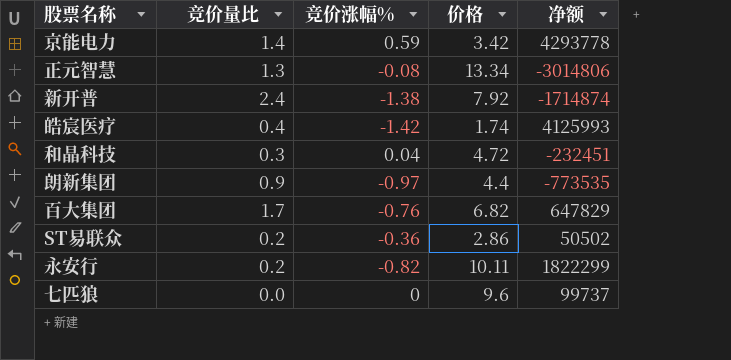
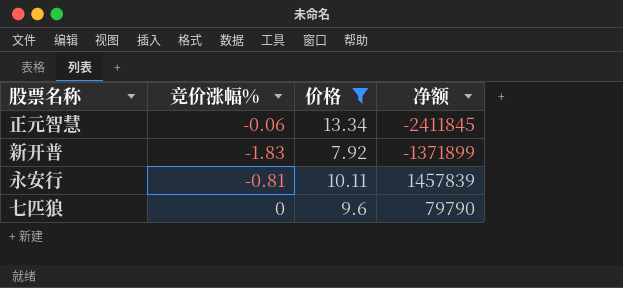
filter: none -> 价格 >= 7.92
column 竞价量比 | position: 2 -> none
正元智慧 | 竞价涨幅%: -0.08 -> -0.06
正元智慧 | 净额: -3014806 -> -2411845
新开普 | 竞价涨幅%: -1.38 -> -1.83
新开普 | 净额: -1714874 -> -1371899
永安行 | 竞价涨幅%: -0.82 -> -0.81
永安行 | 净额: 1822299 -> 1457839
七匹狼 | 净额: 99737 -> 79790

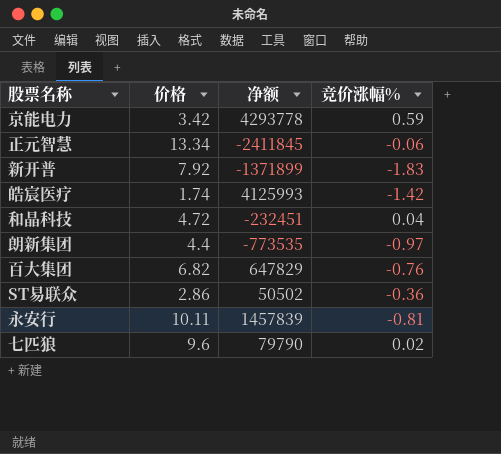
filter: 价格 >= 7.92 -> none
column 竞价涨幅% | position: 2 -> 4
七匹狼 | 竞价涨幅%: 0 -> 0.02

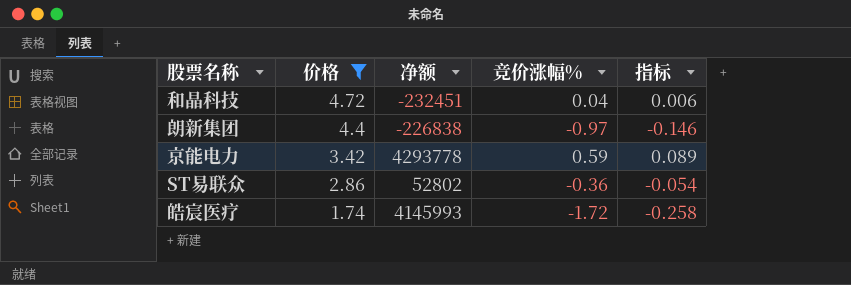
filter: none -> 价格 <= 4.72
row order: none -> 价格 descending
column 指标 | formula: none -> [竞价涨幅%] * 0.15
朗新集团 | 净额: -773535 -> -226838
ST易联众 | 净额: 50502 -> 52802
皓宸医疗 | 净额: 4125993 -> 4145993
皓宸医疗 | 竞价涨幅%: -1.42 -> -1.72

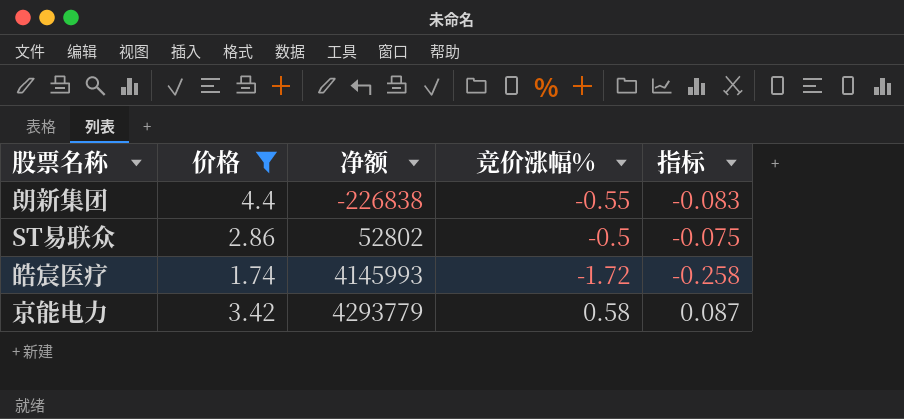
row order: 价格 descending -> 净额 ascending
row 和晶科技: 4.72 | -232451 | 0.04 | 0.006 -> none
朗新集团 | 竞价涨幅%: -0.97 -> -0.55
朗新集团 | 指标: -0.146 -> -0.083
ST易联众 | 竞价涨幅%: -0.36 -> -0.5
ST易联众 | 指标: -0.054 -> -0.075
京能电力 | 净额: 4293778 -> 4293779
京能电力 | 竞价涨幅%: 0.59 -> 0.58
京能电力 | 指标: 0.089 -> 0.087

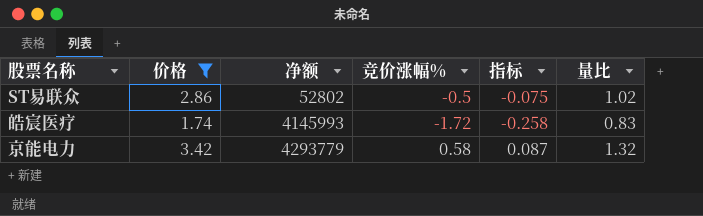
column 量比 | position: none -> 6
row 朗新集团: 4.4 | -226838 | -0.55 | -0.083 -> none

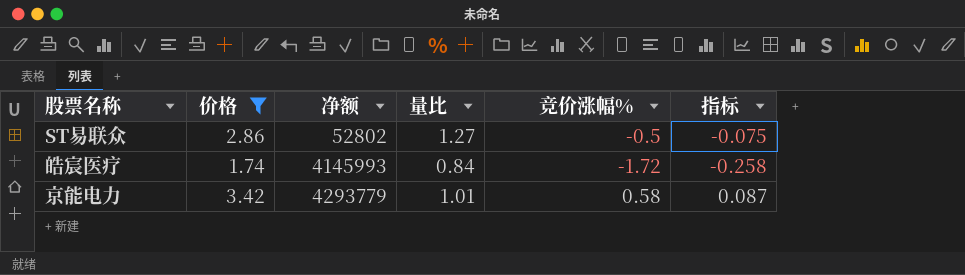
column 量比 | position: 6 -> 4
ST易联众 | 量比: 1.02 -> 1.27
皓宸医疗 | 量比: 0.83 -> 0.84
京能电力 | 量比: 1.32 -> 1.01

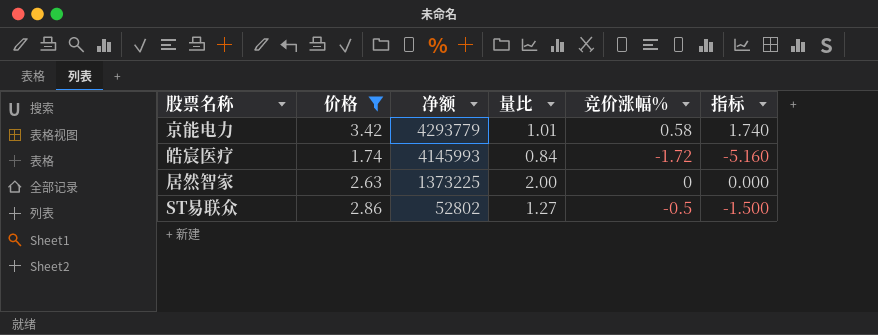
row order: 净额 ascending -> 净额 descending
column 指标 | formula: [竞价涨幅%] * 0.15 -> [竞价涨幅%] * 3
row 居然智家: none -> 2.63 | 1373225 | 2.00 | 0 | 0.000

